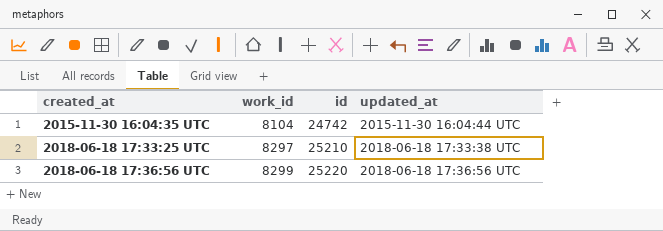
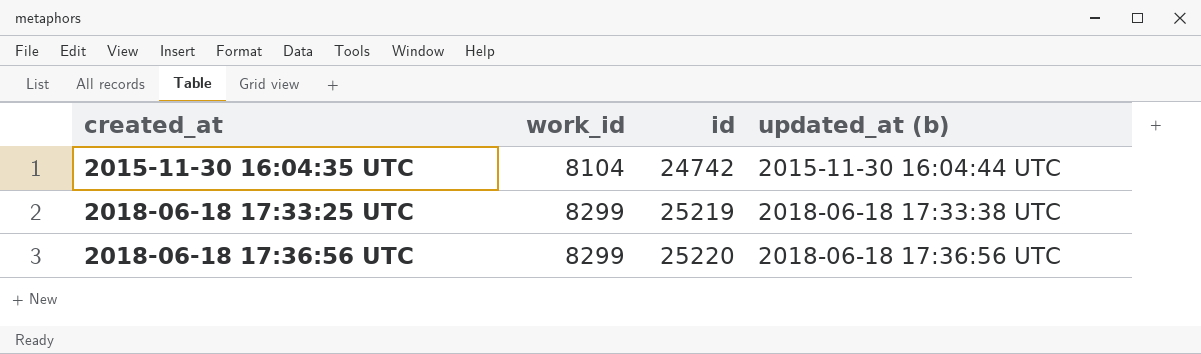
column name: updated_at -> updated_at (b)
2018-06-18 17:33:25 UTC | work_id: 8297 -> 8299
2018-06-18 17:33:25 UTC | id: 25210 -> 25219

